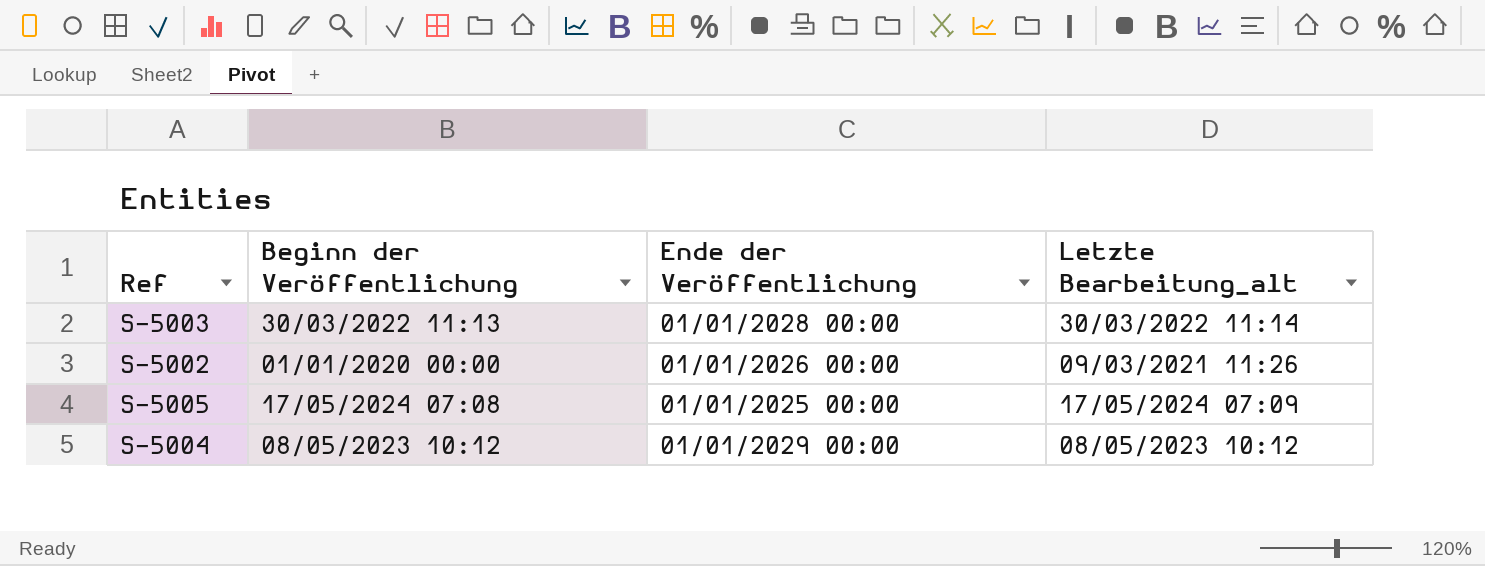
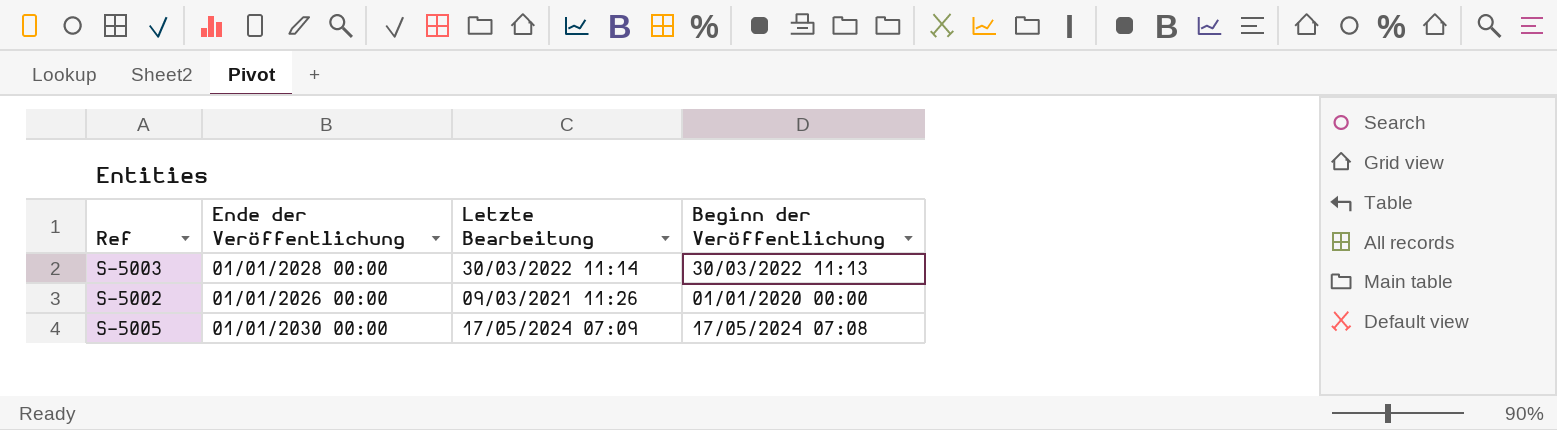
column name: Letzte Bearbeitung_alt -> Letzte Bearbeitung
column Beginn der Veröffentlichung | position: 2 -> 4
row S-5004: 08/05/2023 10:12 | 01/01/2029 00:00 | 08/05/2023 10:12 -> none
S-5005 | Ende der Veröffentlichung: 01/01/2025 00:00 -> 01/01/2030 00:00

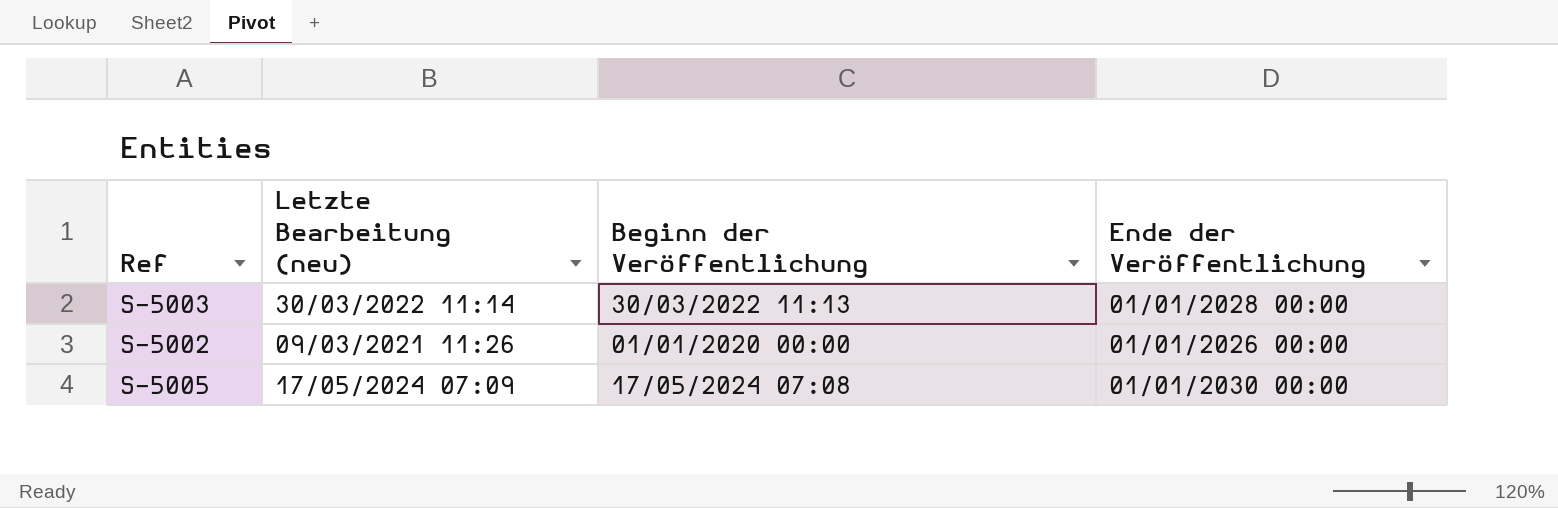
column name: Letzte Bearbeitung -> Letzte Bearbeitung (neu)
column Ende der Veröffentlichung | position: 2 -> 4

